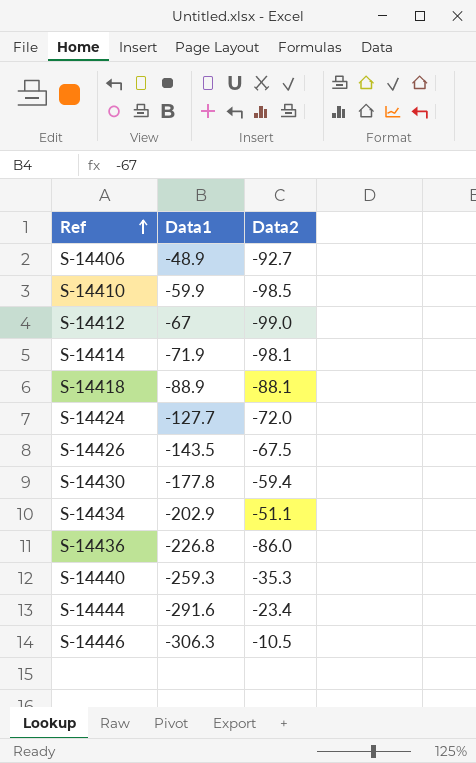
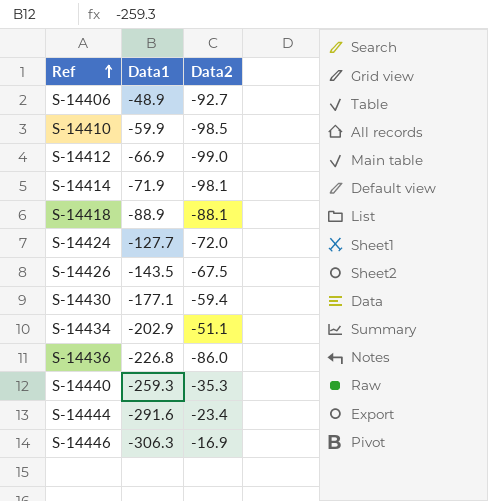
S-14412 | Data1: -67 -> -66.9
S-14430 | Data1: -177.8 -> -177.1
S-14446 | Data2: -10.5 -> -16.9

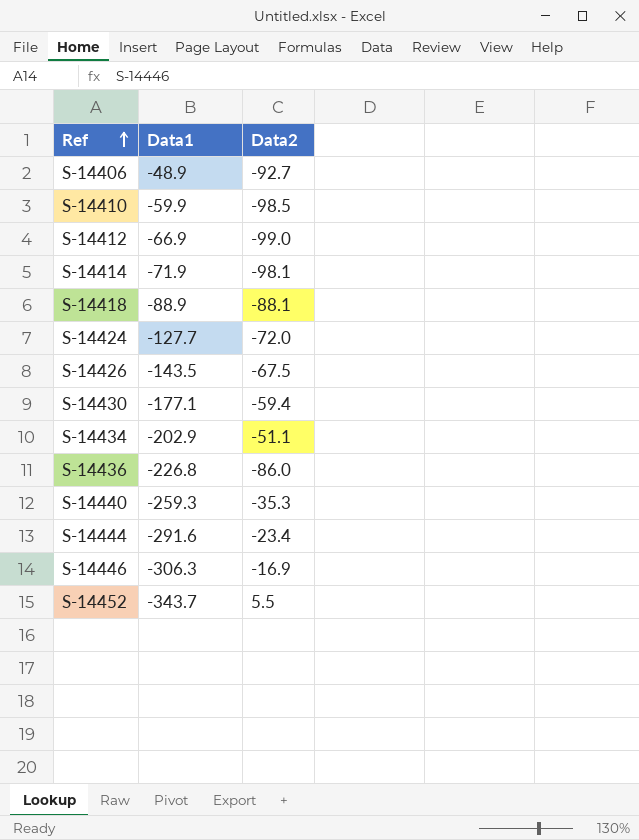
row S-14452: none -> -343.7 | 5.5

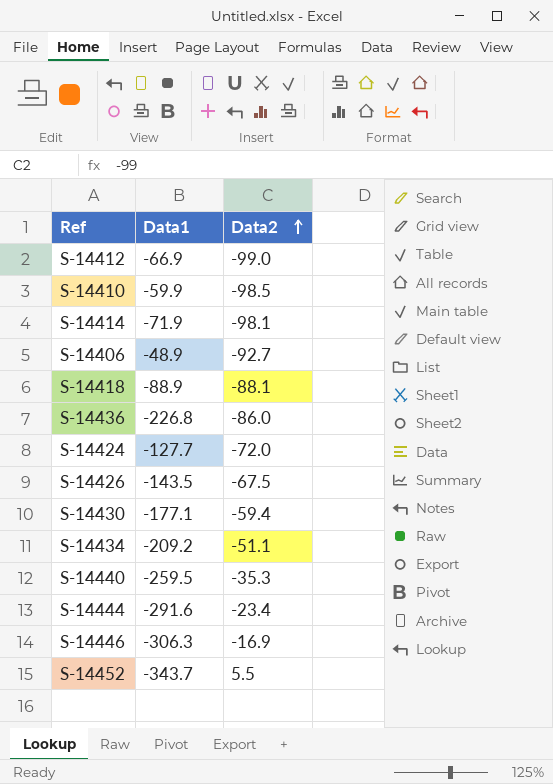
row order: Ref ascending -> Data2 ascending
S-14434 | Data1: -202.9 -> -209.2
S-14440 | Data1: -259.3 -> -259.5

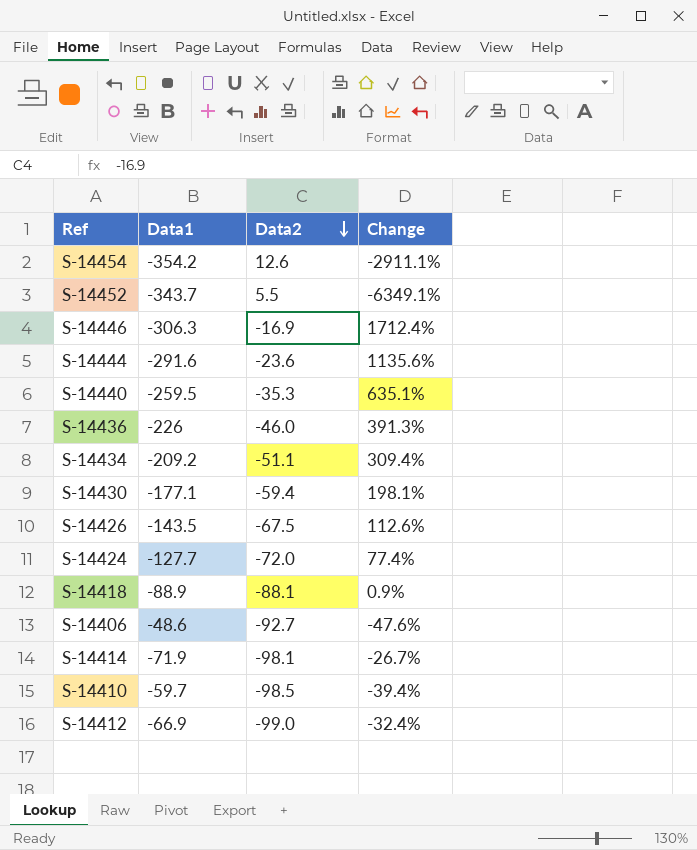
row order: Data2 ascending -> Data2 descending
column Change | formula: none -> ([Data1] - [Data2]) / [Data2]
row S-14454: none -> -354.2 | 12.6 | -2911.1%
S-14444 | Data2: -23.4 -> -23.6
S-14436 | Data1: -226.8 -> -226
S-14436 | Data2: -86.0 -> -46.0
S-14406 | Data1: -48.9 -> -48.6
S-14410 | Data1: -59.9 -> -59.7

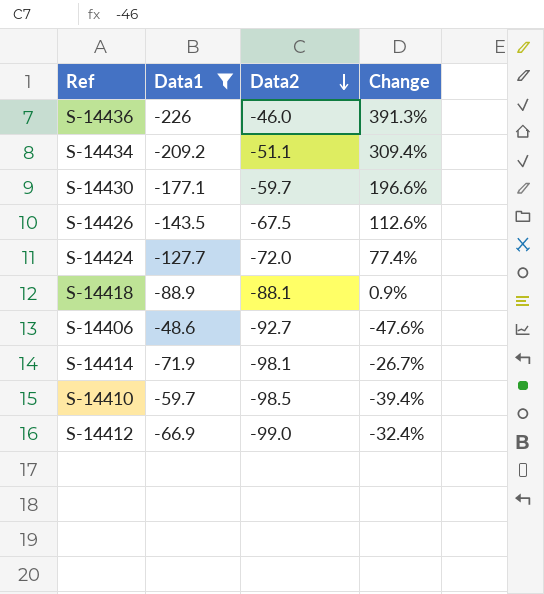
filter: none -> Data1 >= -226
S-14430 | Data2: -59.4 -> -59.7
S-14430 | Change: 198.1% -> 196.6%

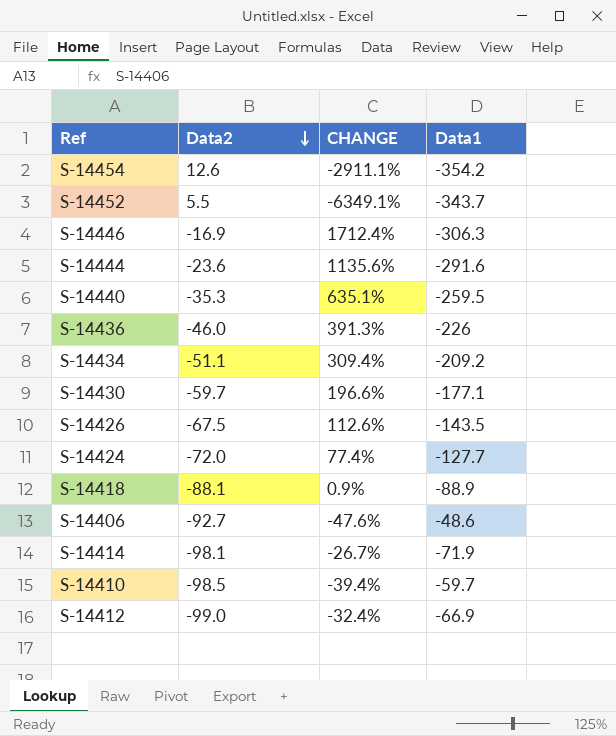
filter: Data1 >= -226 -> none
column name: Change -> CHANGE
column Data1 | position: 2 -> 4

